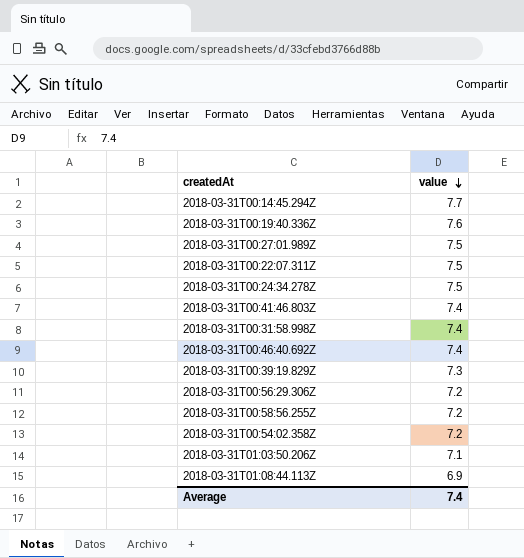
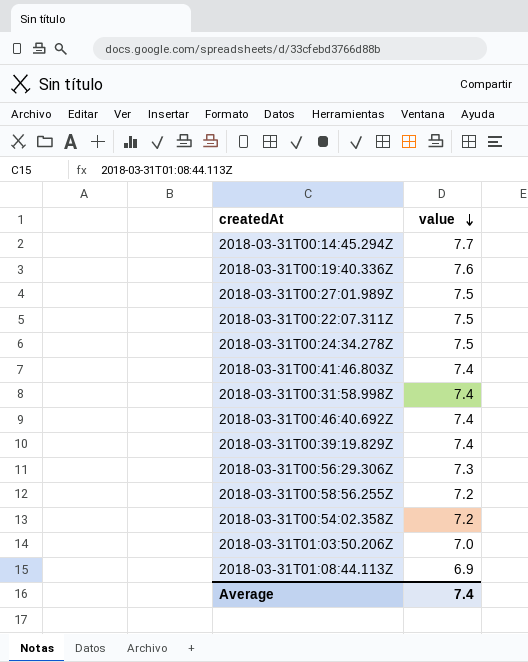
2018-03-31T00:39:19.829Z | value: 7.3 -> 7.4
2018-03-31T00:56:29.306Z | value: 7.2 -> 7.3
2018-03-31T01:03:50.206Z | value: 7.1 -> 7.0

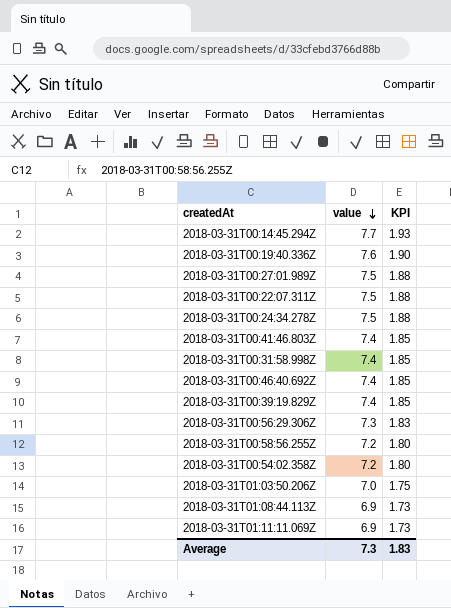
column KPI | formula: none -> [value] * 0.25
row 2018-03-31T01:11:11.069Z: none -> 6.9 | 1.73
Average | value: 7.4 -> 7.3

